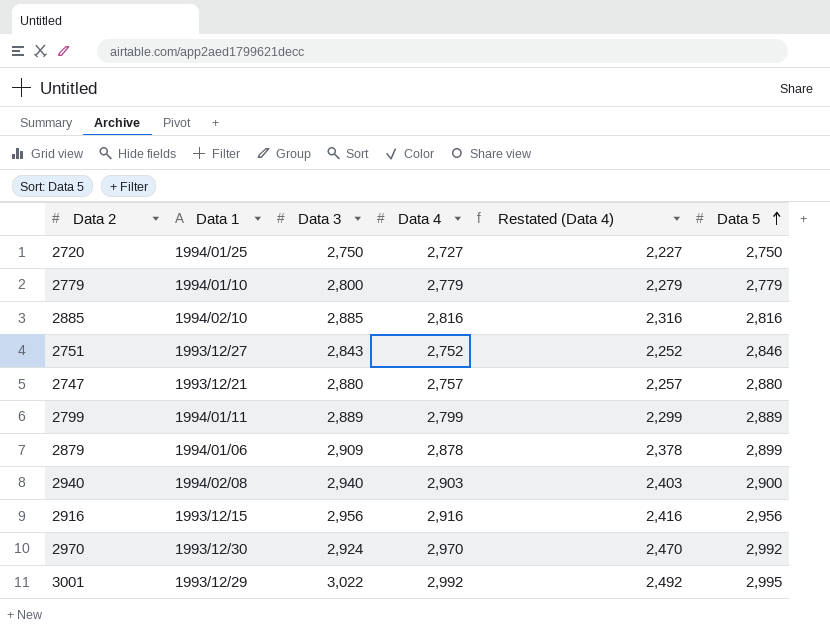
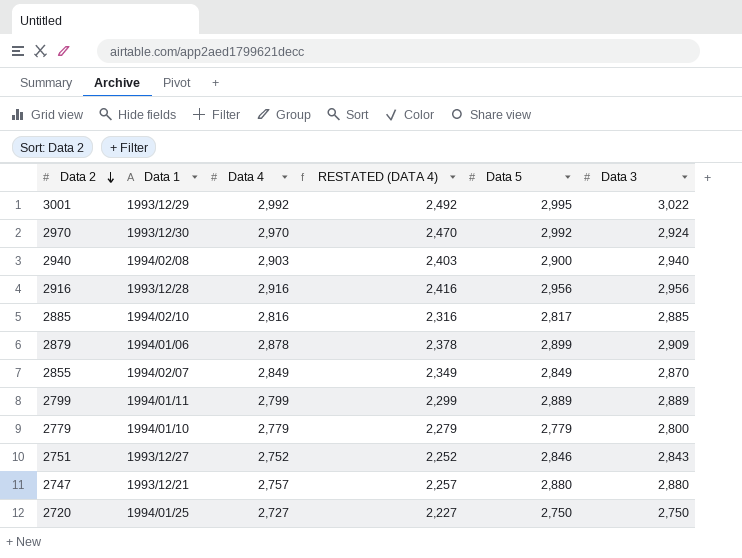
row order: Data 5 ascending -> Data 2 descending
column name: Restated (Data 4) -> RESTATED (DATA 4)
column Data 3 | position: 3 -> 6
2916 | Data 1: 1993/12/15 -> 1993/12/28
2885 | Data 5: 2,816 -> 2,817
row 2855: none -> 1994/02/07 | 2,849 | 2,349 | 2,849 | 2,870

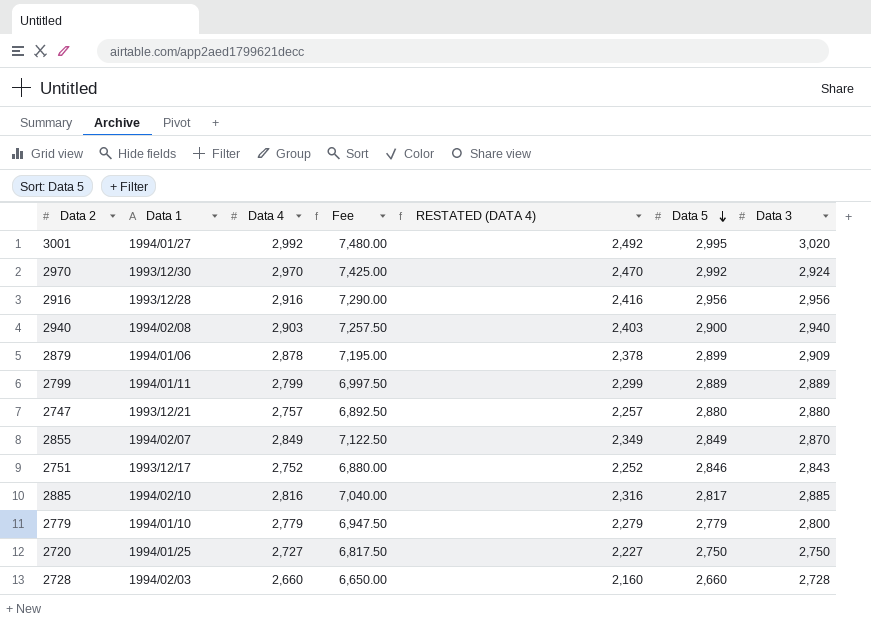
row order: Data 2 descending -> Data 5 descending
column Fee | formula: none -> [Data 4] * 2.5
3001 | Data 1: 1993/12/29 -> 1994/01/27
3001 | Data 3: 3,022 -> 3,020
2751 | Data 1: 1993/12/27 -> 1993/12/17
row 2728: none -> 1994/02/03 | 2,660 | 6,650.00 | 2,160 | 2,660 | 2,728

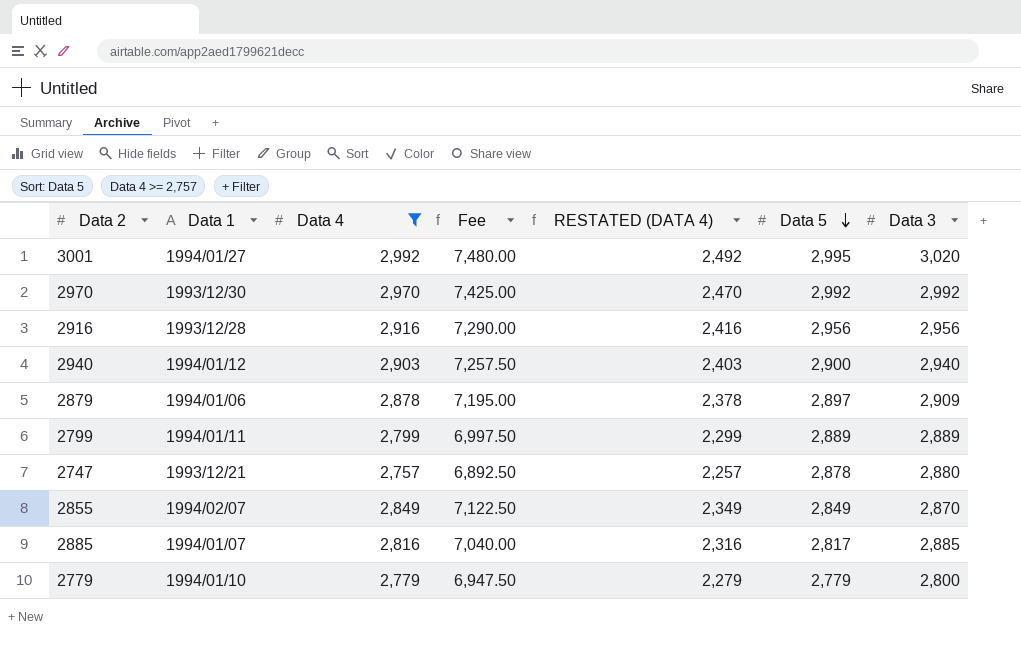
filter: none -> Data 4 >= 2,757
2970 | Data 3: 2,924 -> 2,992
2940 | Data 1: 1994/02/08 -> 1994/01/12
2879 | Data 5: 2,899 -> 2,897
2747 | Data 5: 2,880 -> 2,878
2885 | Data 1: 1994/02/10 -> 1994/01/07

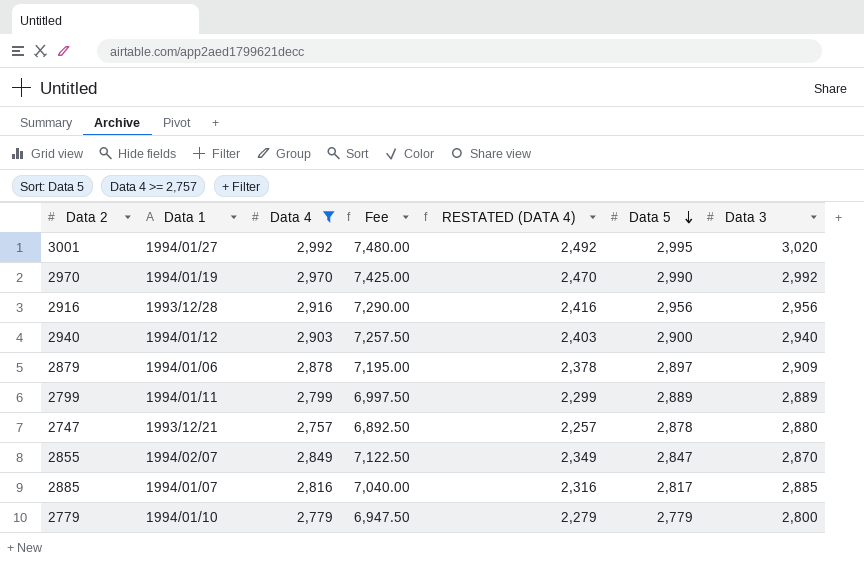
2970 | Data 1: 1993/12/30 -> 1994/01/19
2970 | Data 5: 2,992 -> 2,990
2855 | Data 5: 2,849 -> 2,847

